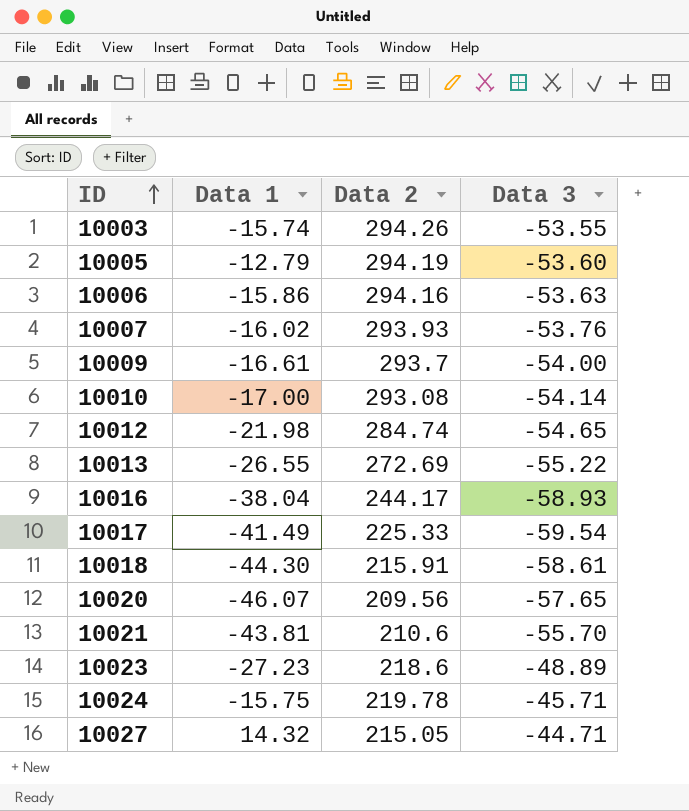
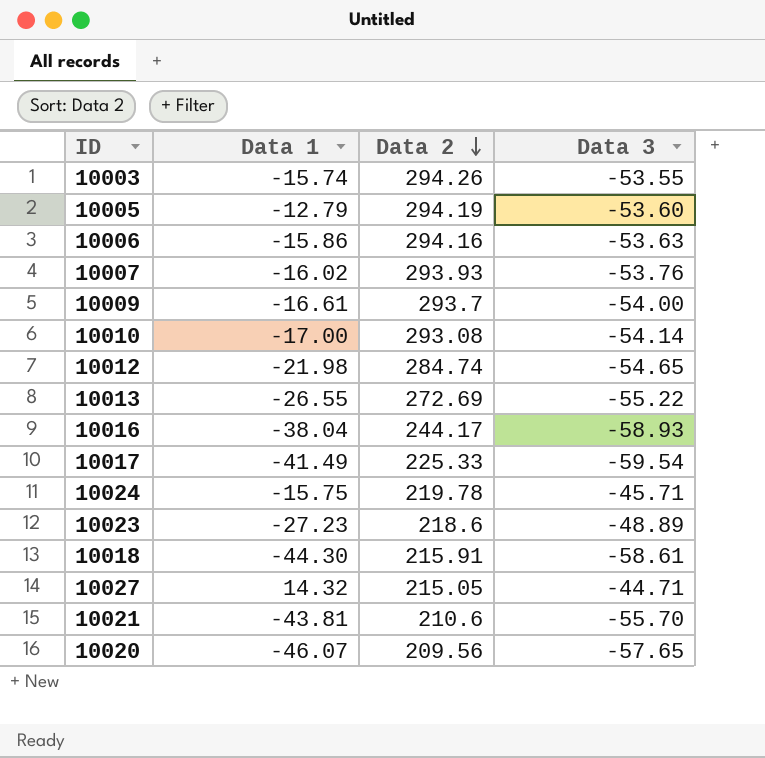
row order: ID ascending -> Data 2 descending

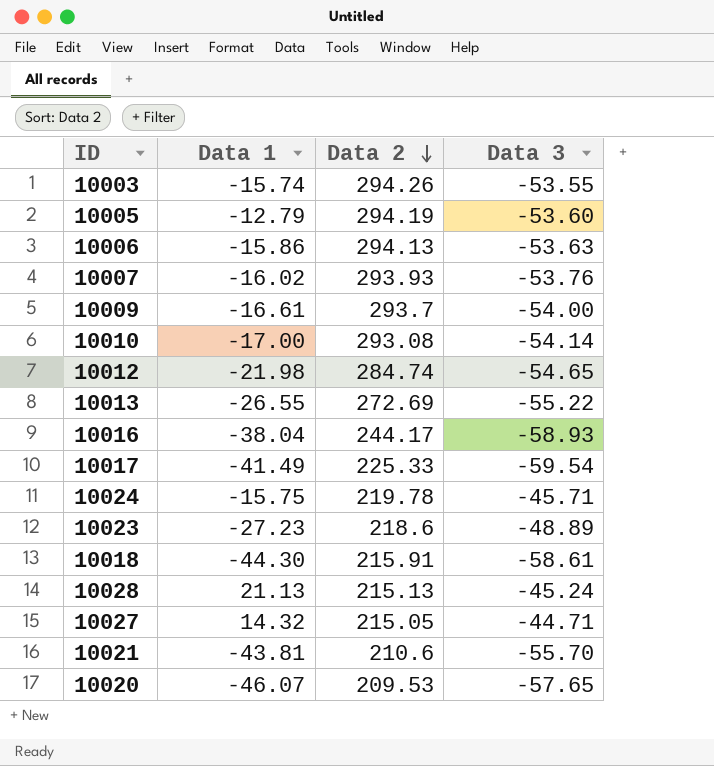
10006 | Data 2: 294.16 -> 294.13
row 10028: none -> 21.13 | 215.13 | -45.24
10020 | Data 2: 209.56 -> 209.53

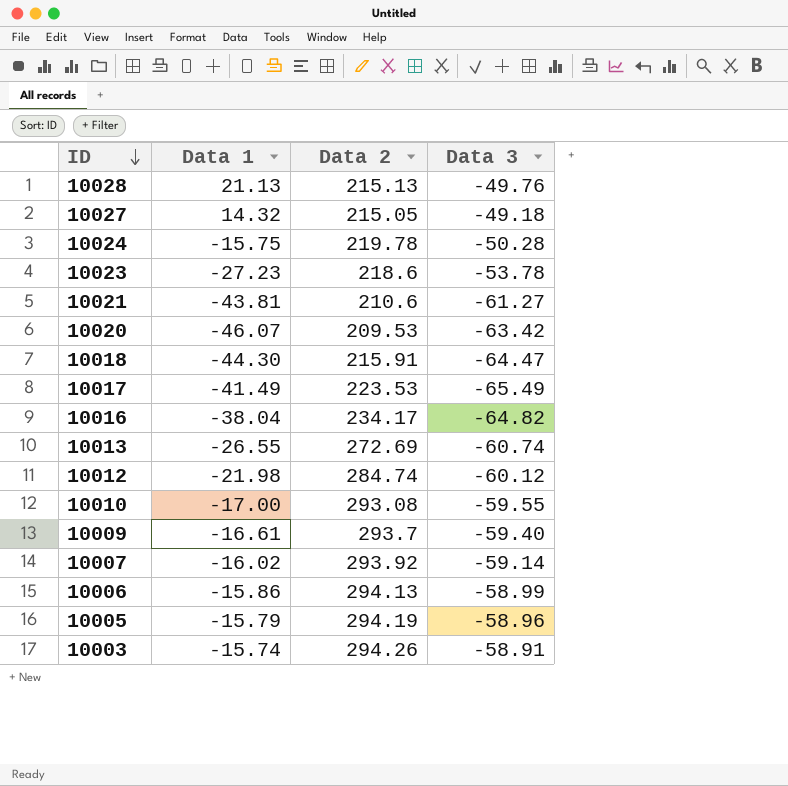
row order: Data 2 descending -> ID descending
10028 | Data 3: -45.24 -> -49.76
10027 | Data 3: -44.71 -> -49.18
10024 | Data 3: -45.71 -> -50.28
10023 | Data 3: -48.89 -> -53.78
10021 | Data 3: -55.70 -> -61.27
10020 | Data 3: -57.65 -> -63.42
10018 | Data 3: -58.61 -> -64.47
10017 | Data 2: 225.33 -> 223.53
10017 | Data 3: -59.54 -> -65.49
10016 | Data 2: 244.17 -> 234.17
10016 | Data 3: -58.93 -> -64.82
10013 | Data 3: -55.22 -> -60.74
10012 | Data 3: -54.65 -> -60.12
10010 | Data 3: -54.14 -> -59.55
10009 | Data 3: -54.00 -> -59.40
10007 | Data 2: 293.93 -> 293.92
10007 | Data 3: -53.76 -> -59.14
10006 | Data 3: -53.63 -> -58.99
10005 | Data 1: -12.79 -> -15.79
10005 | Data 3: -53.60 -> -58.96
10003 | Data 3: -53.55 -> -58.91

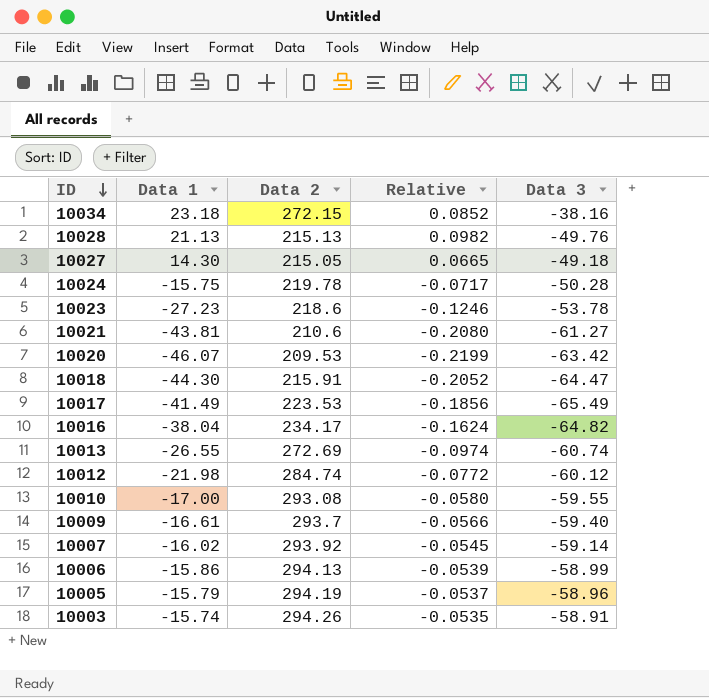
column Relative | formula: none -> [Data 1] / [Data 2]
row 10034: none -> 23.18 | 272.15 | 0.0852 | -38.16
10027 | Data 1: 14.32 -> 14.30

